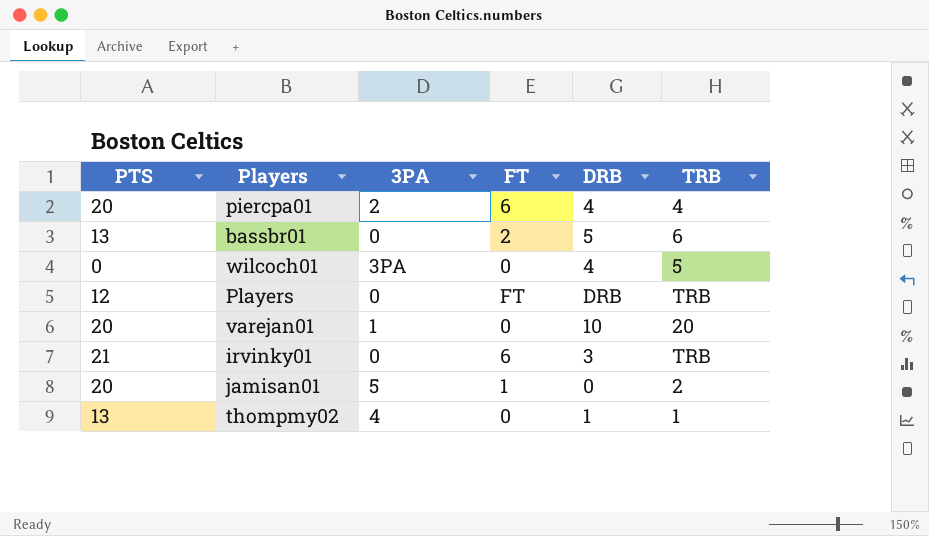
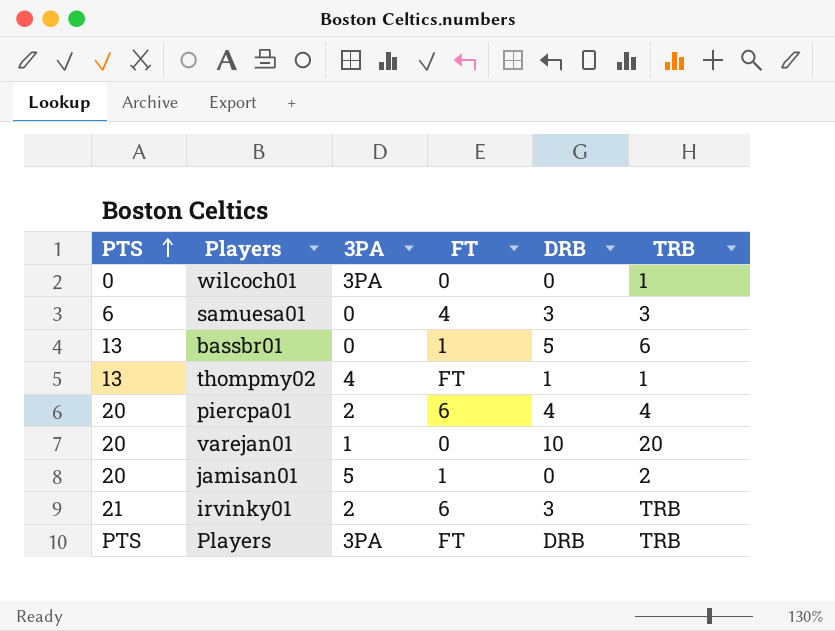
row order: none -> PTS ascending
wilcoch01 | DRB: 4 -> 0
wilcoch01 | TRB: 5 -> 1
row samuesa01: none -> 6 | 0 | 4 | 3 | 3
bassbr01 | FT: 2 -> 1
thompmy02 | FT: 0 -> FT
irvinky01 | 3PA: 0 -> 2
Players | PTS: 12 -> PTS
Players | 3PA: 0 -> 3PA

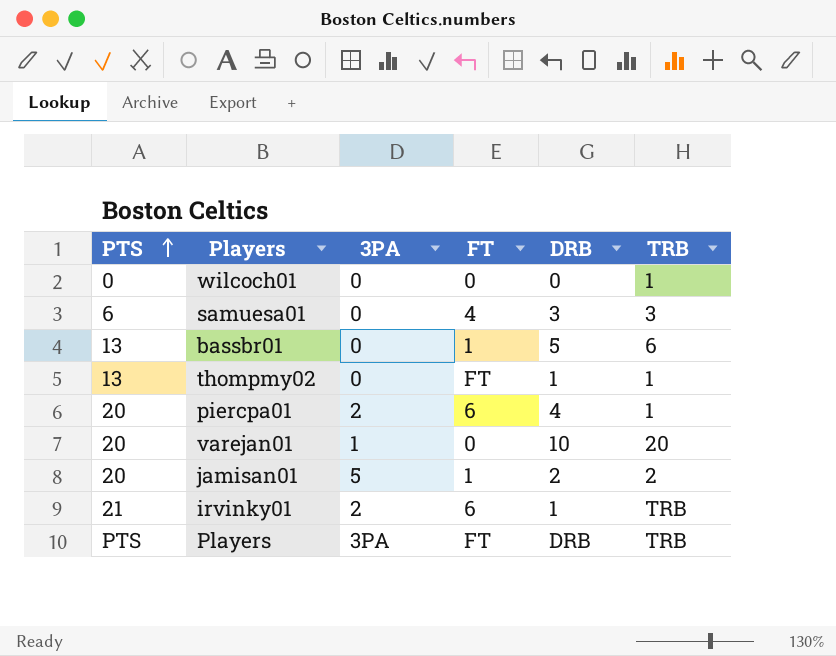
wilcoch01 | 3PA: 3PA -> 0
thompmy02 | 3PA: 4 -> 0
piercpa01 | TRB: 4 -> 1
jamisan01 | DRB: 0 -> 2
irvinky01 | DRB: 3 -> 1

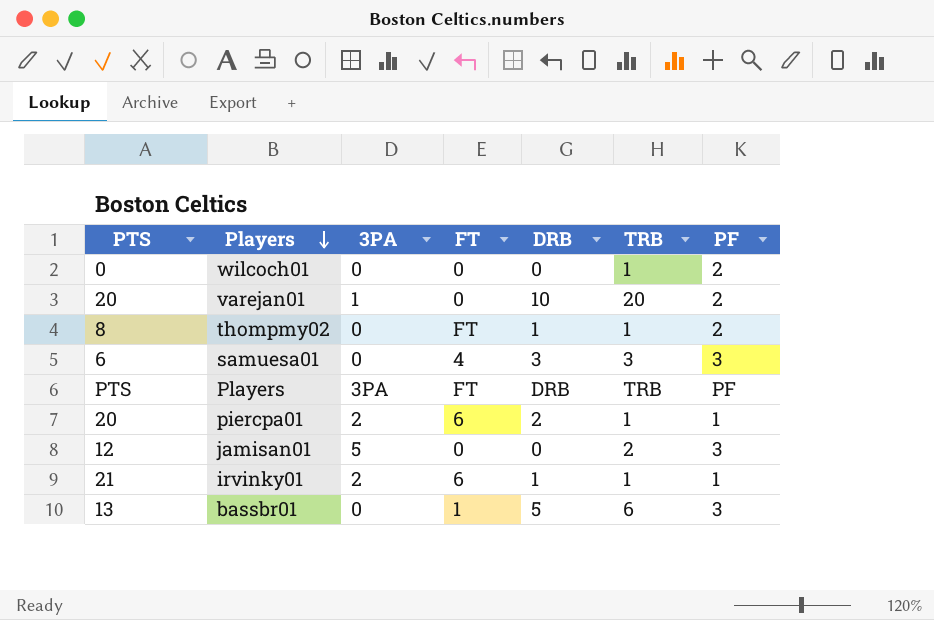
row order: PTS ascending -> Players descending
column PF | position: none -> 7
thompmy02 | PTS: 13 -> 8
piercpa01 | DRB: 4 -> 2
jamisan01 | PTS: 20 -> 12
jamisan01 | FT: 1 -> 0
jamisan01 | DRB: 2 -> 0
irvinky01 | TRB: TRB -> 1

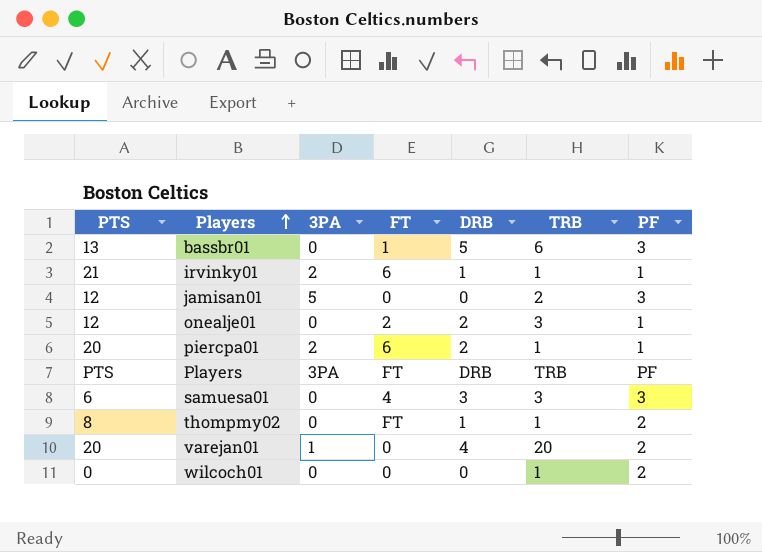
row order: Players descending -> Players ascending
row onealje01: none -> 12 | 0 | 2 | 2 | 3 | 1
varejan01 | DRB: 10 -> 4

